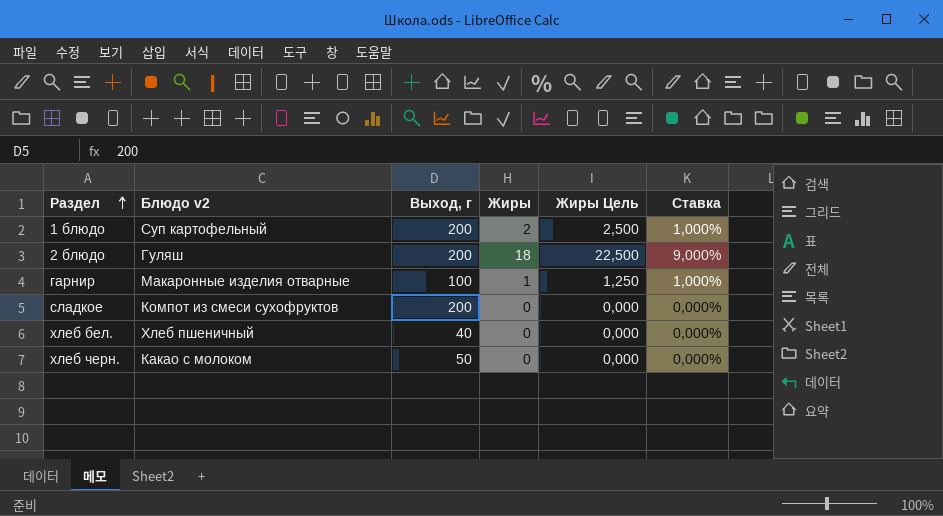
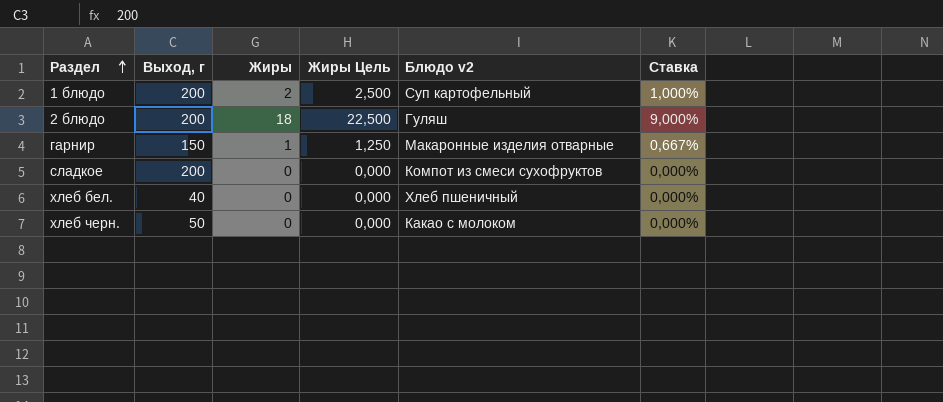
column Блюдо v2 | position: 2 -> 5
гарнир | Выход, г: 100 -> 150
гарнир | Ставка: 1,000% -> 0,667%

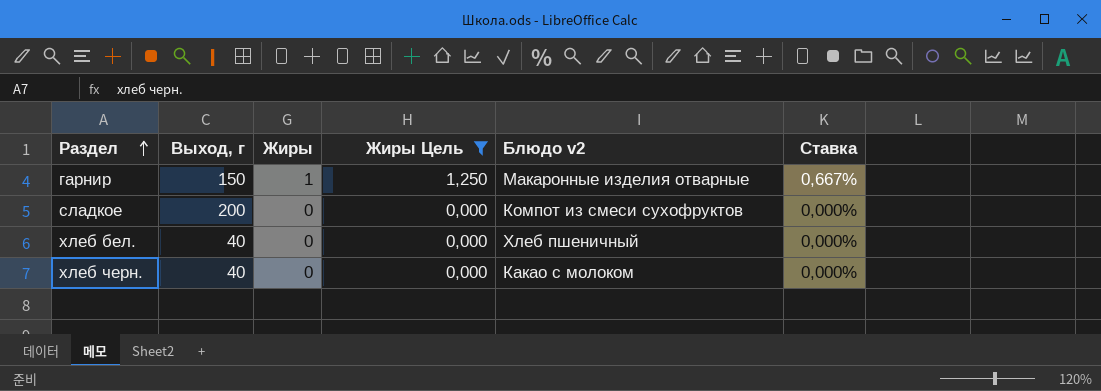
filter: none -> Жиры Цель <= 1,250
хлеб черн. | Выход, г: 50 -> 40

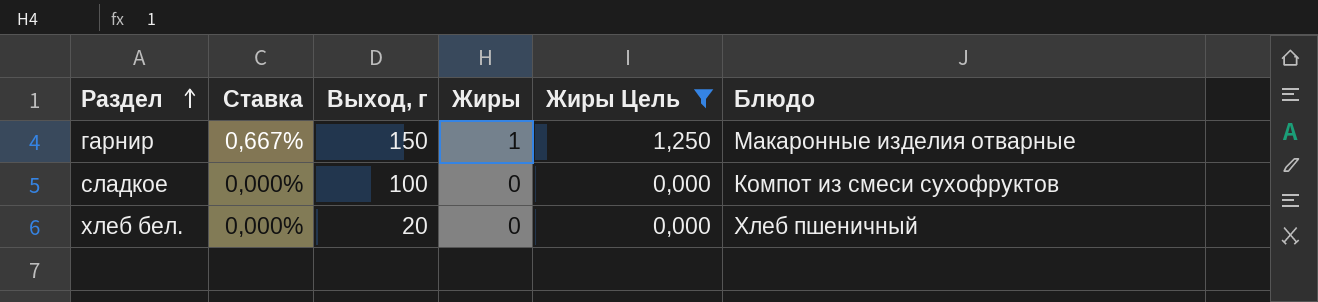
column Ставка | position: 6 -> 2
column name: Блюдо v2 -> Блюдо
row хлеб черн.: 40 | 0 | 0,000 | Какао с молоком | 0,000% -> none
сладкое | Выход, г: 200 -> 100
хлеб бел. | Выход, г: 40 -> 20

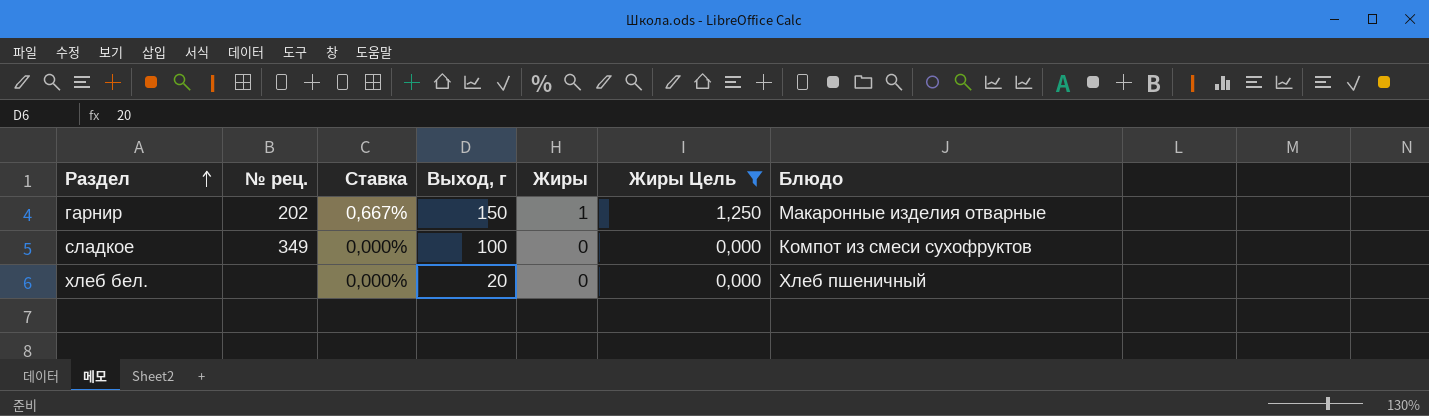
column № рец. | position: none -> 2

